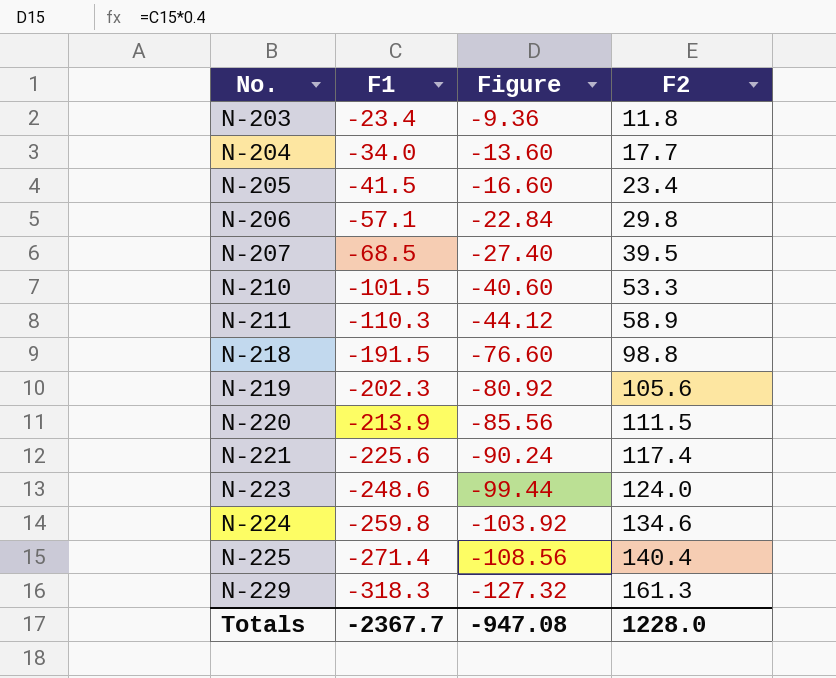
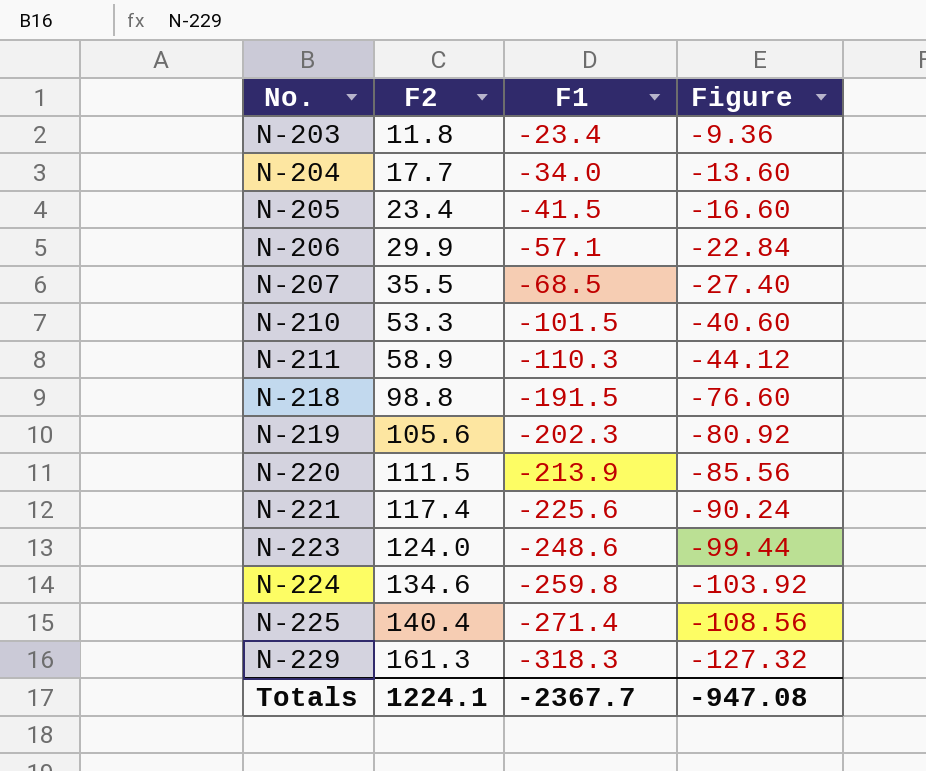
column F2 | position: 4 -> 2
N-206 | F2: 29.8 -> 29.9
N-207 | F2: 39.5 -> 35.5
Totals | F2: 1228.0 -> 1224.1

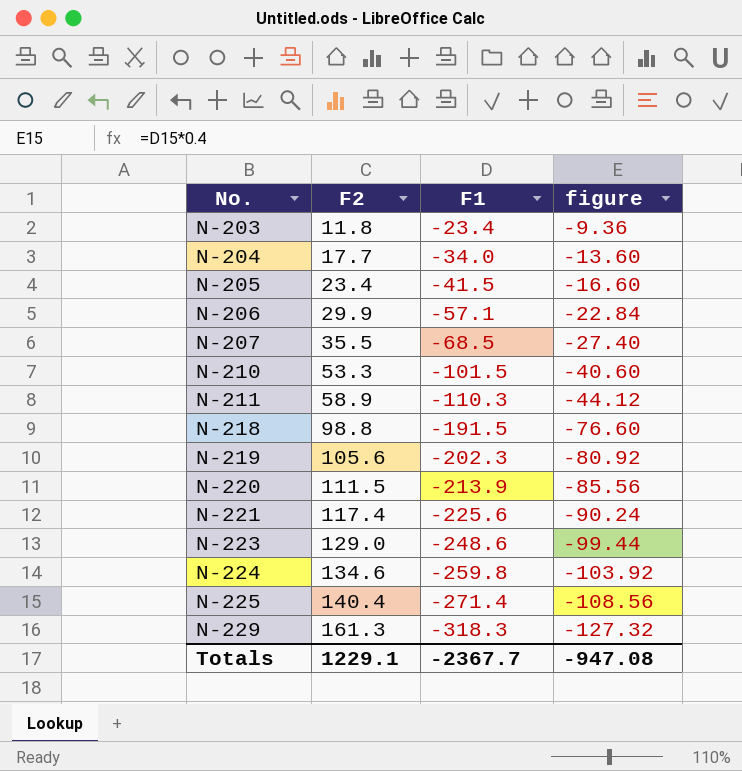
column name: Figure -> figure
N-223 | F2: 124.0 -> 129.0
Totals | F2: 1224.1 -> 1229.1

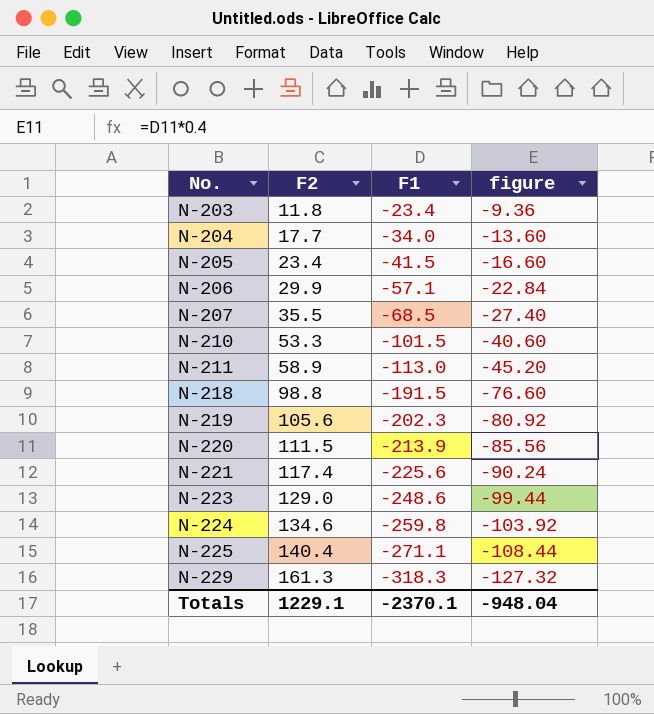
N-211 | F1: -110.3 -> -113.0
N-211 | figure: -44.12 -> -45.20
N-225 | F1: -271.4 -> -271.1
N-225 | figure: -108.56 -> -108.44
Totals | F1: -2367.7 -> -2370.1
Totals | figure: -947.08 -> -948.04

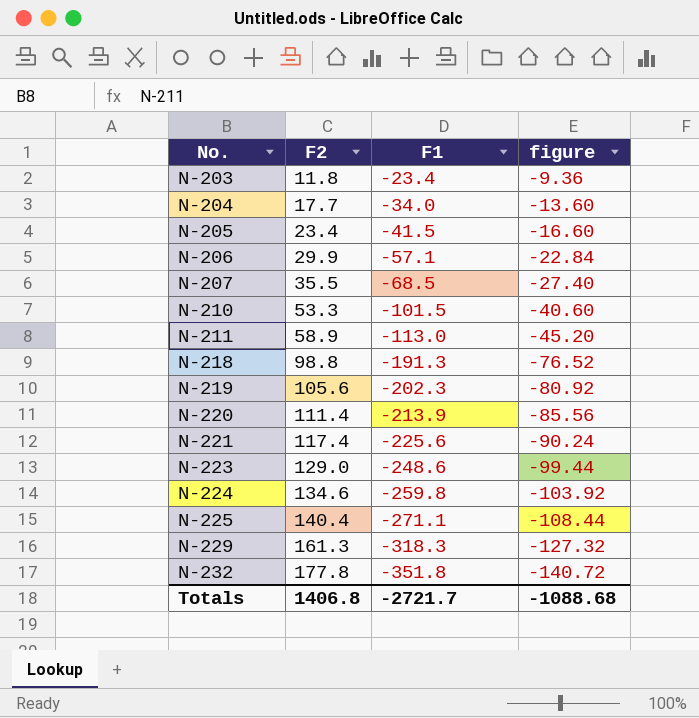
N-218 | F1: -191.5 -> -191.3
N-218 | figure: -76.60 -> -76.52
N-220 | F2: 111.5 -> 111.4
row N-232: none -> 177.8 | -351.8 | -140.72
Totals | F2: 1229.1 -> 1406.8
Totals | F1: -2370.1 -> -2721.7
Totals | figure: -948.04 -> -1088.68

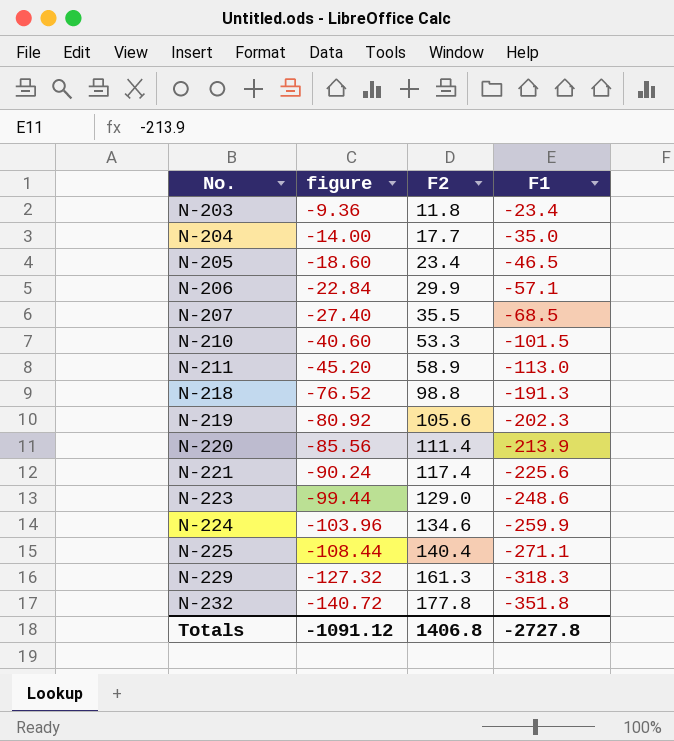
column figure | position: 4 -> 2
N-204 | figure: -13.60 -> -14.00
N-204 | F1: -34.0 -> -35.0
N-205 | figure: -16.60 -> -18.60
N-205 | F1: -41.5 -> -46.5
N-224 | figure: -103.92 -> -103.96
N-224 | F1: -259.8 -> -259.9
Totals | figure: -1088.68 -> -1091.12
Totals | F1: -2721.7 -> -2727.8

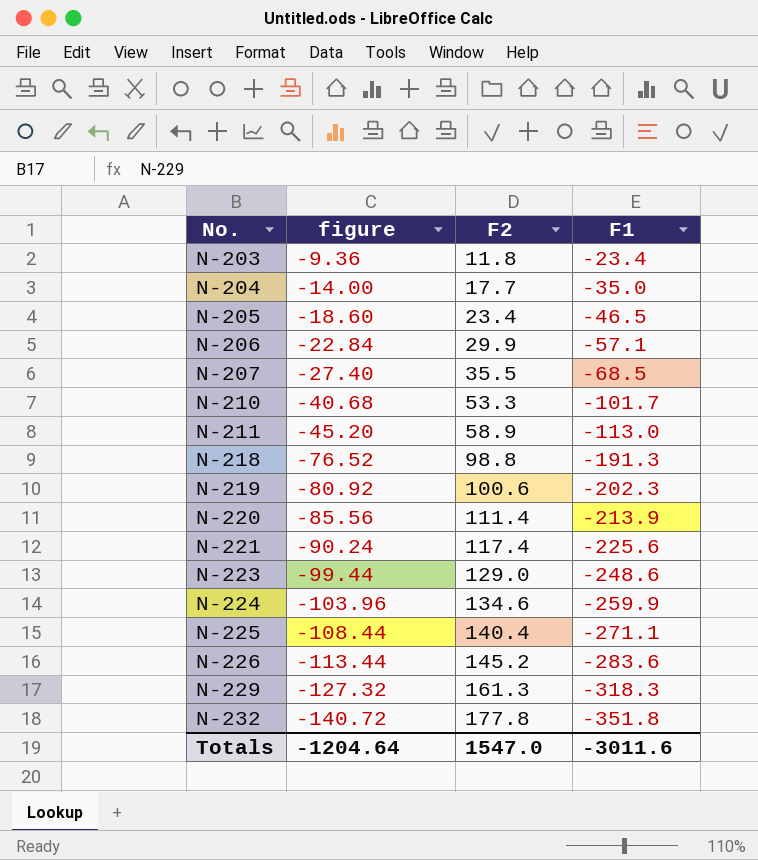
N-210 | figure: -40.60 -> -40.68
N-210 | F1: -101.5 -> -101.7
N-219 | F2: 105.6 -> 100.6
row N-226: none -> -113.44 | 145.2 | -283.6
Totals | figure: -1091.12 -> -1204.64
Totals | F2: 1406.8 -> 1547.0
Totals | F1: -2727.8 -> -3011.6

